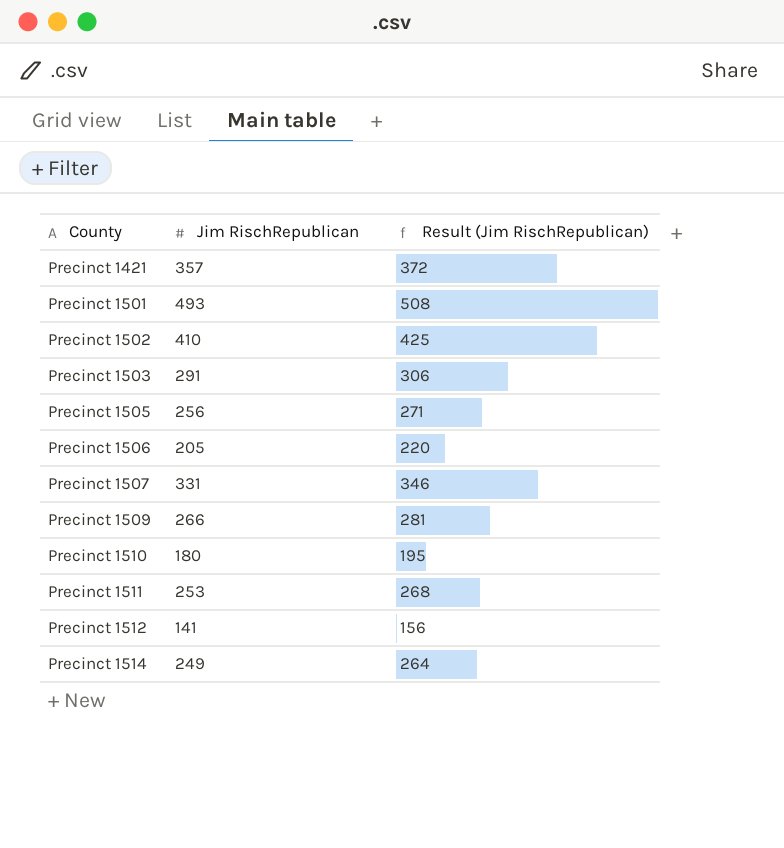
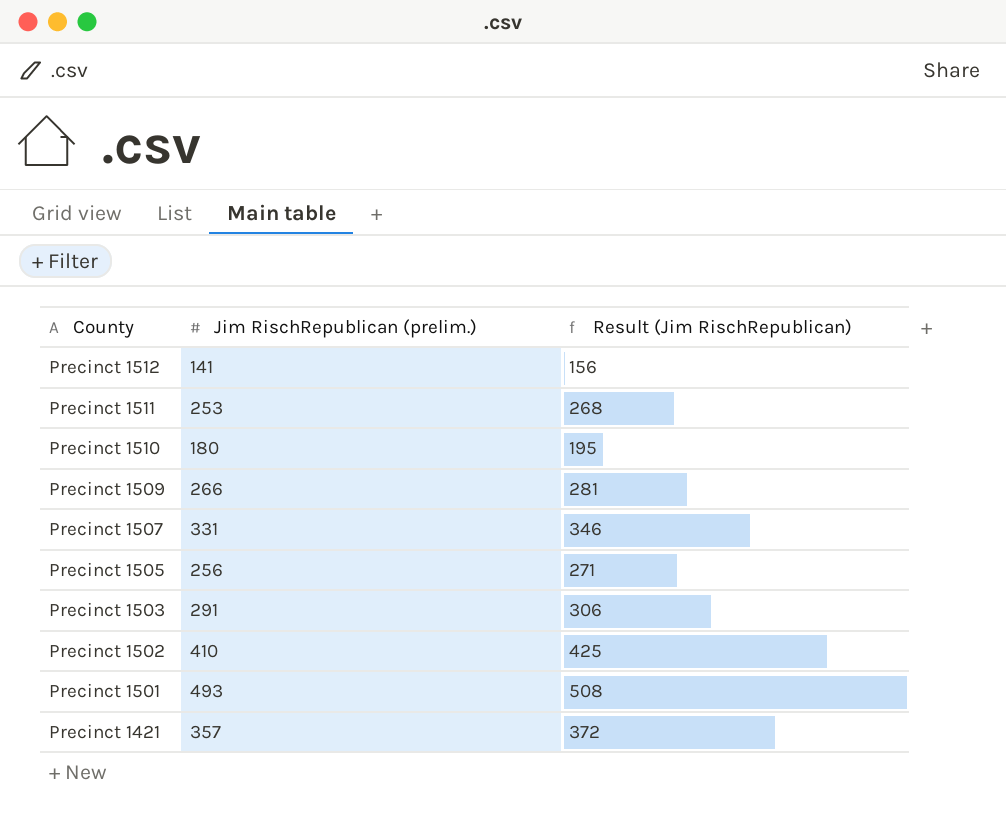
row order: County ascending -> County descending
column name: Jim RischRepublican -> Jim RischRepublican (prelim.)
row Precinct 1506: 205 | 220 -> none
row Precinct 1514: 249 | 264 -> none

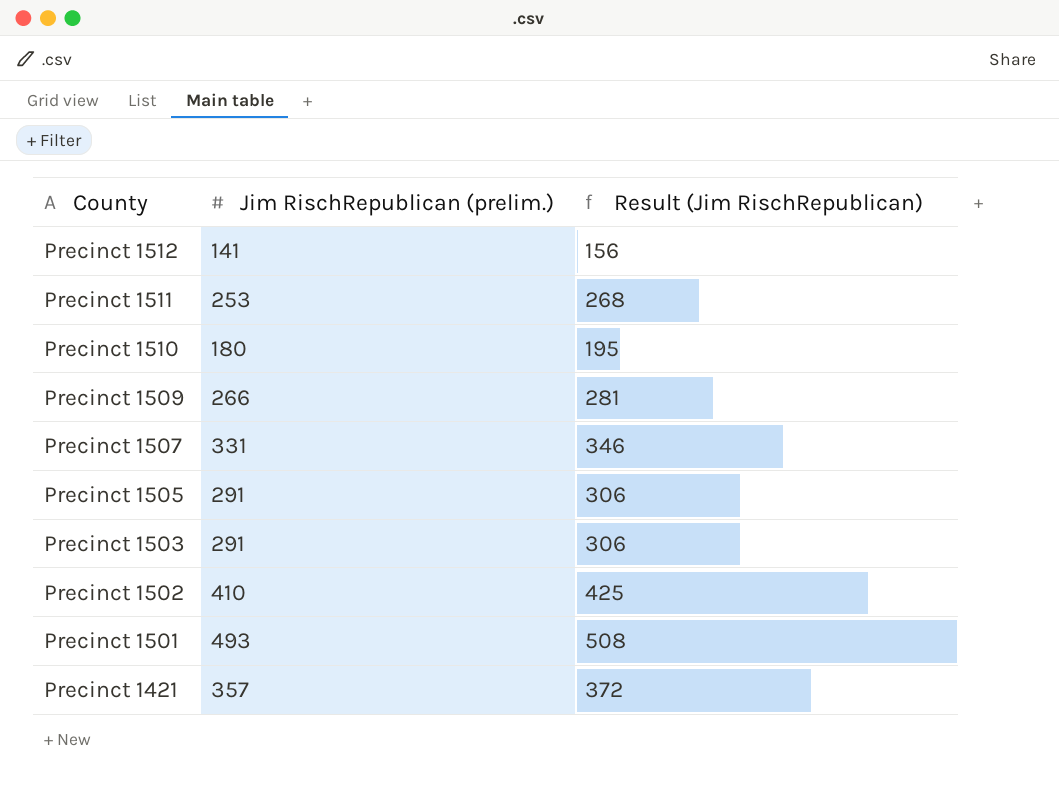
Precinct 1505 | Jim RischRepublican (prelim.): 256 -> 291
Precinct 1505 | Result (Jim RischRepublican): 271 -> 306

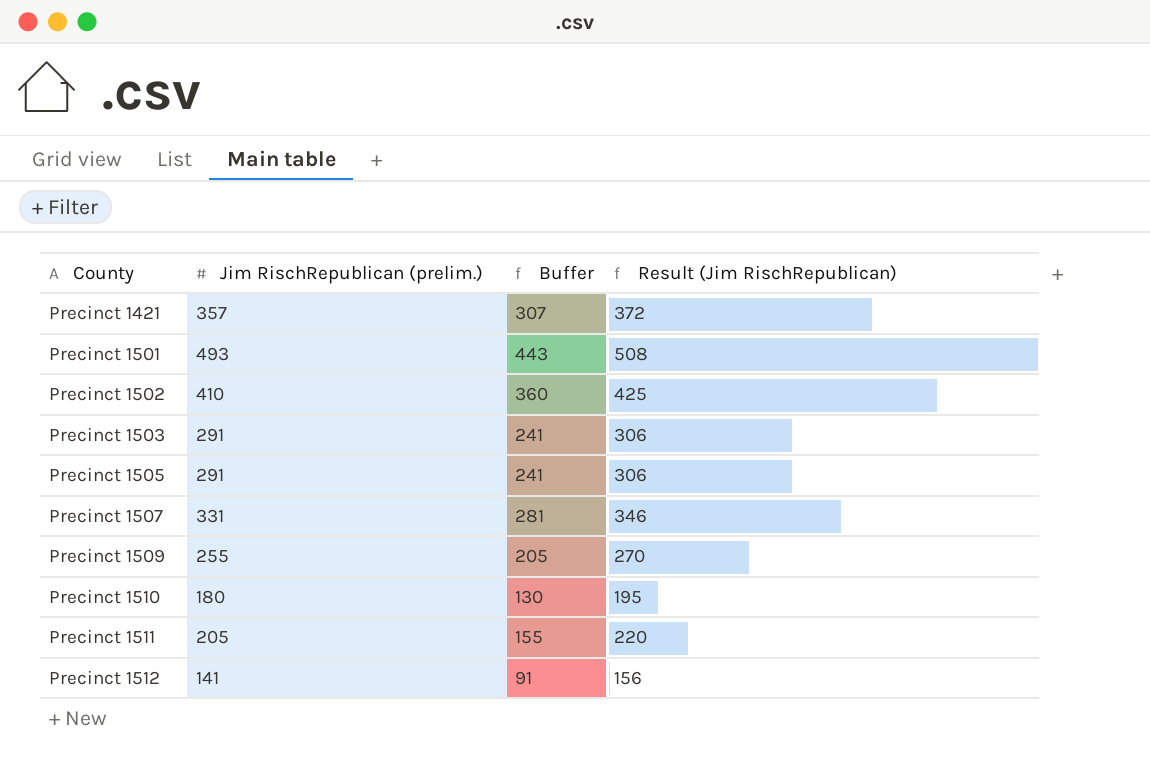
row order: County descending -> County ascending
column Buffer | formula: none -> [Jim RischRepublican (prelim.)] - 50
Precinct 1509 | Jim RischRepublican (prelim.): 266 -> 255
Precinct 1509 | Result (Jim RischRepublican): 281 -> 270
Precinct 1511 | Jim RischRepublican (prelim.): 253 -> 205
Precinct 1511 | Result (Jim RischRepublican): 268 -> 220

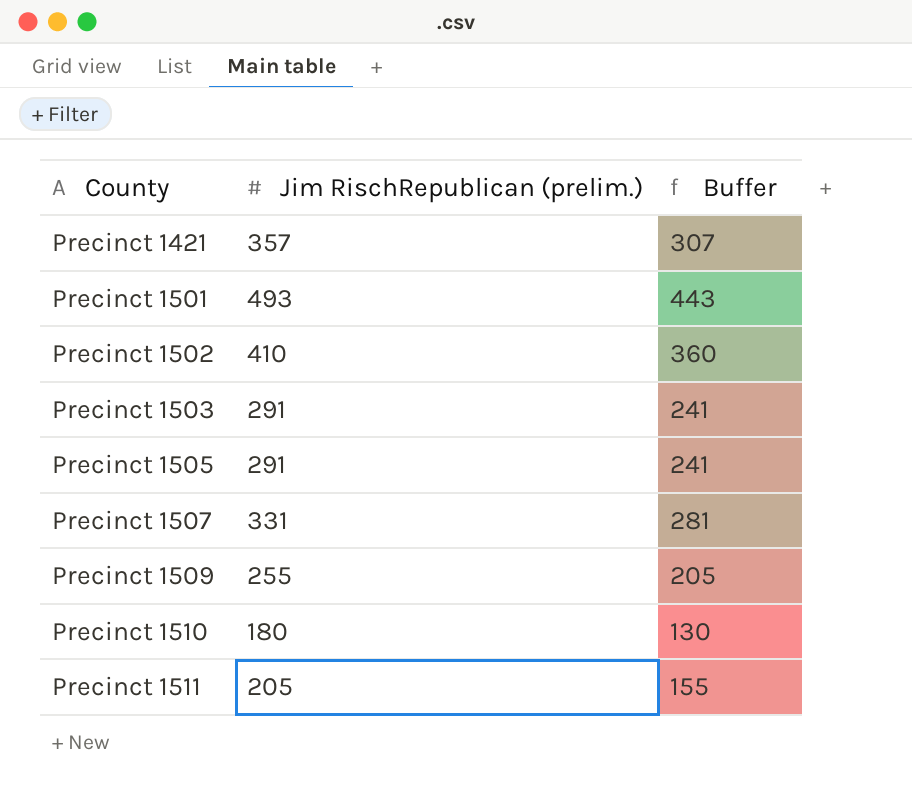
column Result (Jim RischRepublican) | formula: [Jim RischRepublican (prelim.)] + 15 -> none
row Precinct 1512: 141 | 91 | 156 -> none

